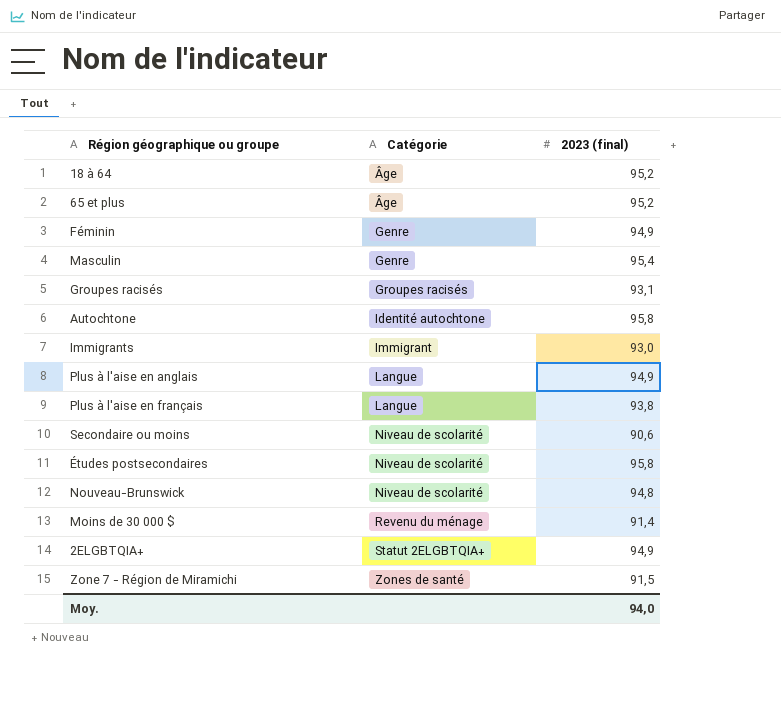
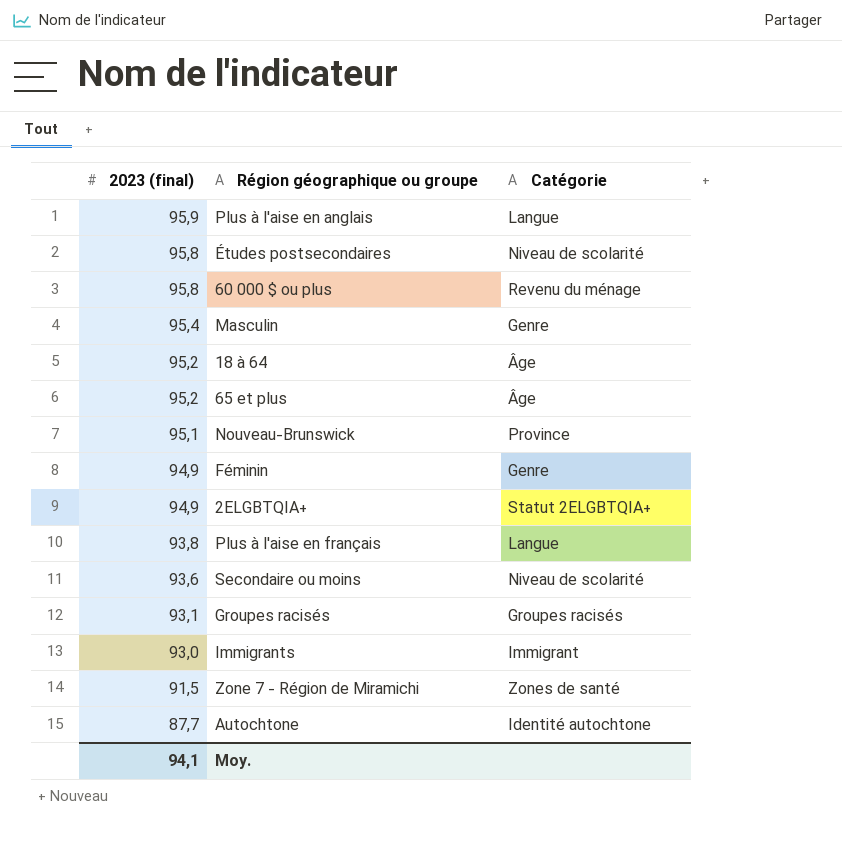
row order: Catégorie ascending -> 2023 (final) descending
column 2023 (final) | position: 3 -> 1
row Moins de 30 000 $: Revenu du ménage | 91,4 -> none
Plus à l'aise en anglais | 2023 (final): 94,9 -> 95,9
row 60 000 $ ou plus: none -> 95,8 | Revenu du ménage
Nouveau-Brunswick | 2023 (final): 94,8 -> 95,1
Nouveau-Brunswick | Catégorie: Niveau de scolarité -> Province
Secondaire ou moins | 2023 (final): 90,6 -> 93,6
Autochtone | 2023 (final): 95,8 -> 87,7
Moy. | 2023 (final): 94,0 -> 94,1

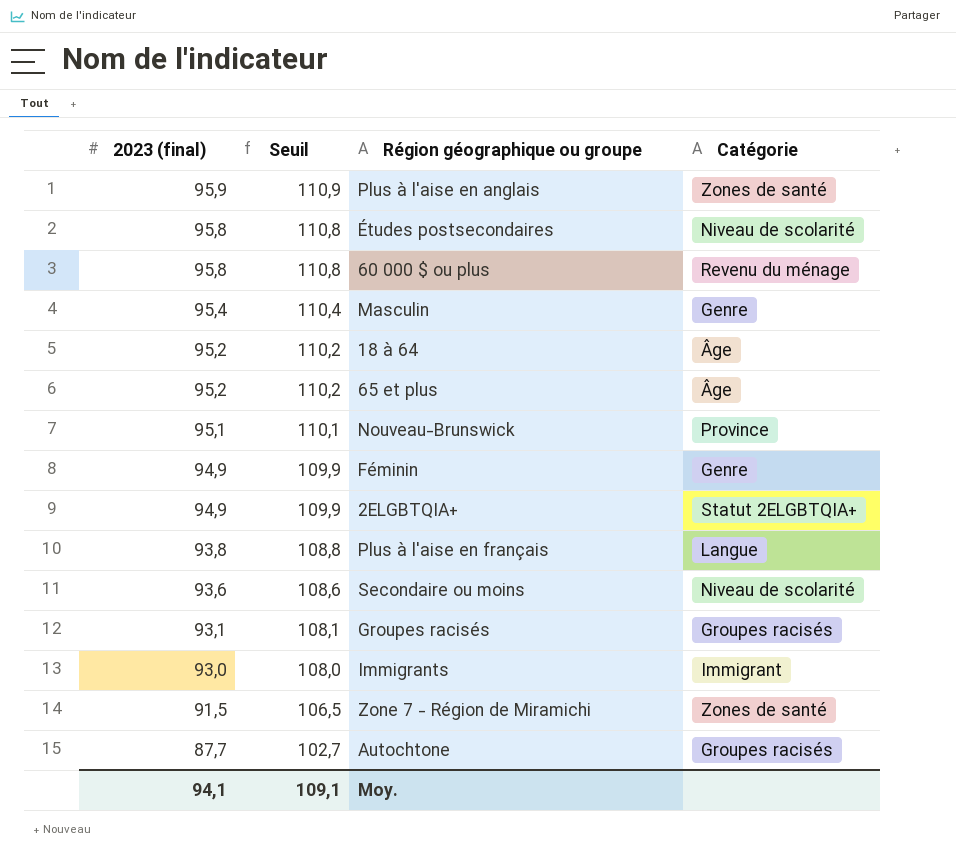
column Seuil | formula: none -> [2023 (final)] + 15
Plus à l'aise en anglais | Catégorie: Langue -> Zones de santé
Autochtone | Catégorie: Identité autochtone -> Groupes racisés

